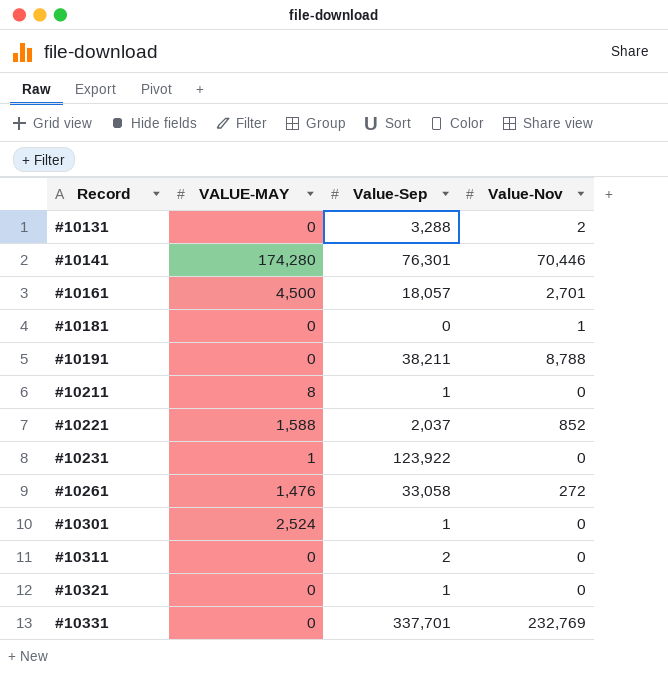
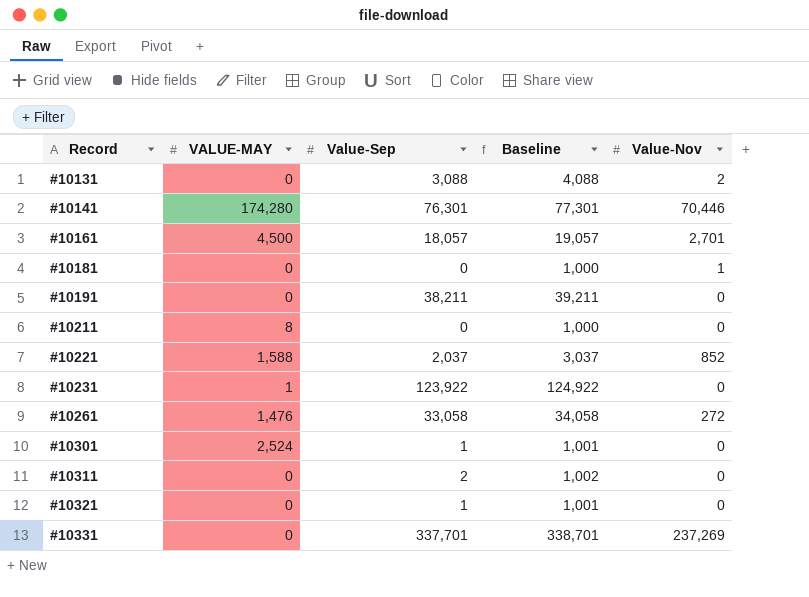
column Baseline | formula: none -> [Value-Sep] + 1000
#10131 | Value-Sep: 3,288 -> 3,088
#10191 | Value-Nov: 8,788 -> 0
#10211 | Value-Sep: 1 -> 0
#10331 | Value-Nov: 232,769 -> 237,269

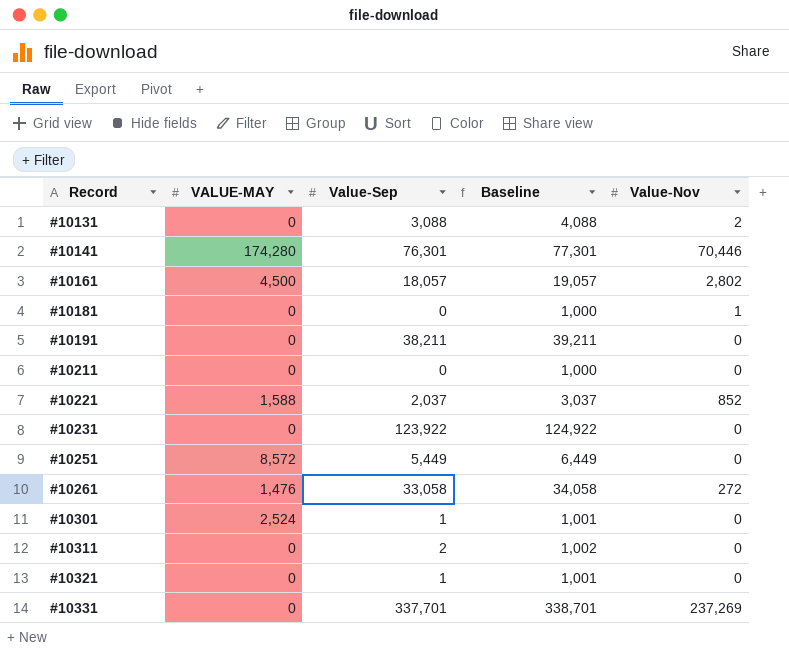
#10161 | Value-Nov: 2,701 -> 2,802
#10211 | VALUE-MAY: 8 -> 0
#10231 | VALUE-MAY: 1 -> 0
row #10251: none -> 8,572 | 5,449 | 6,449 | 0

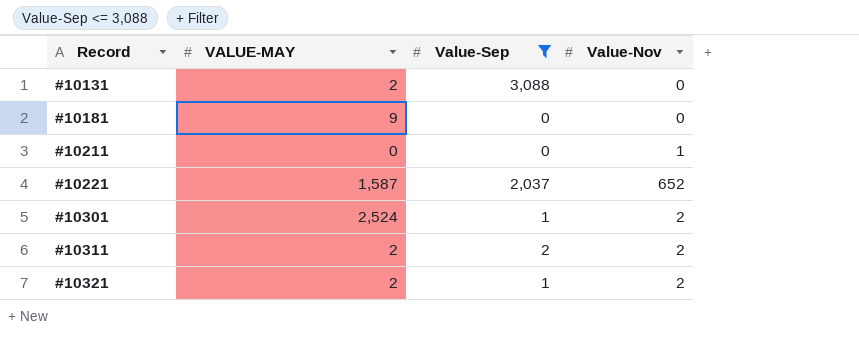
filter: none -> Value-Sep <= 3,088
column Baseline | formula: [Value-Sep] + 1000 -> none
#10131 | VALUE-MAY: 0 -> 2
#10131 | Value-Nov: 2 -> 0
#10181 | VALUE-MAY: 0 -> 9
#10181 | Value-Nov: 1 -> 0
#10211 | Value-Nov: 0 -> 1
#10221 | VALUE-MAY: 1,588 -> 1,587
#10221 | Value-Nov: 852 -> 652
#10301 | Value-Nov: 0 -> 2
#10311 | VALUE-MAY: 0 -> 2
#10311 | Value-Nov: 0 -> 2
#10321 | VALUE-MAY: 0 -> 2
#10321 | Value-Nov: 0 -> 2

